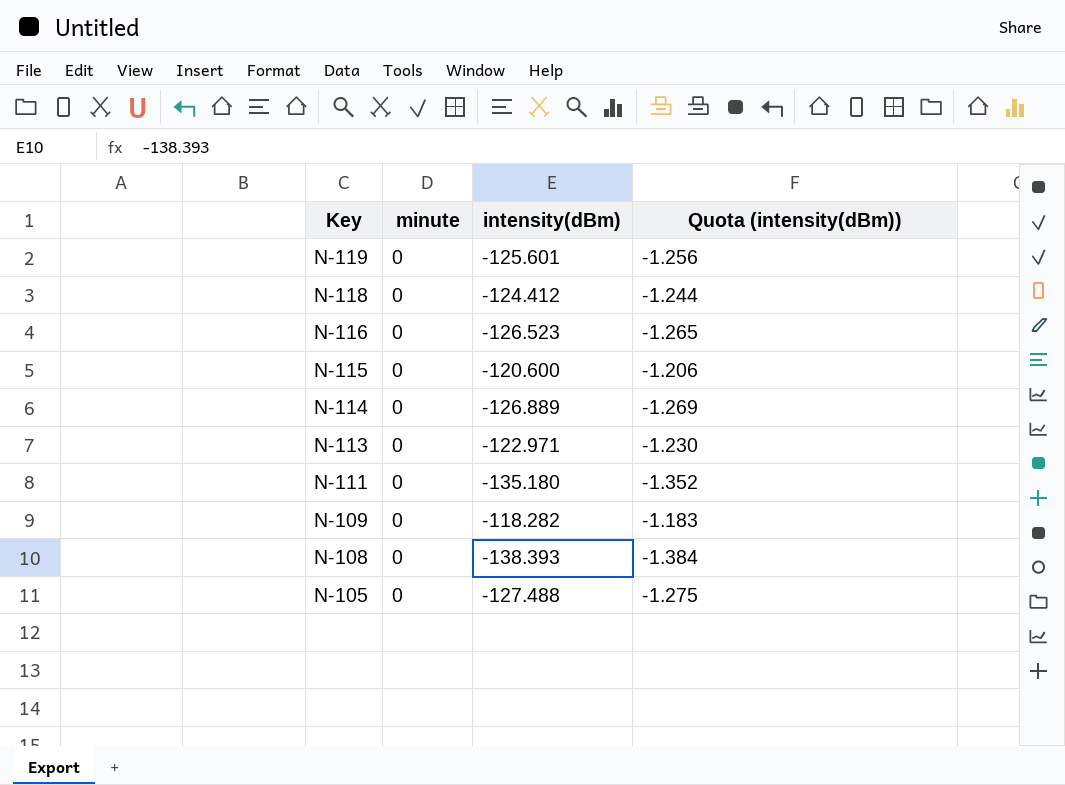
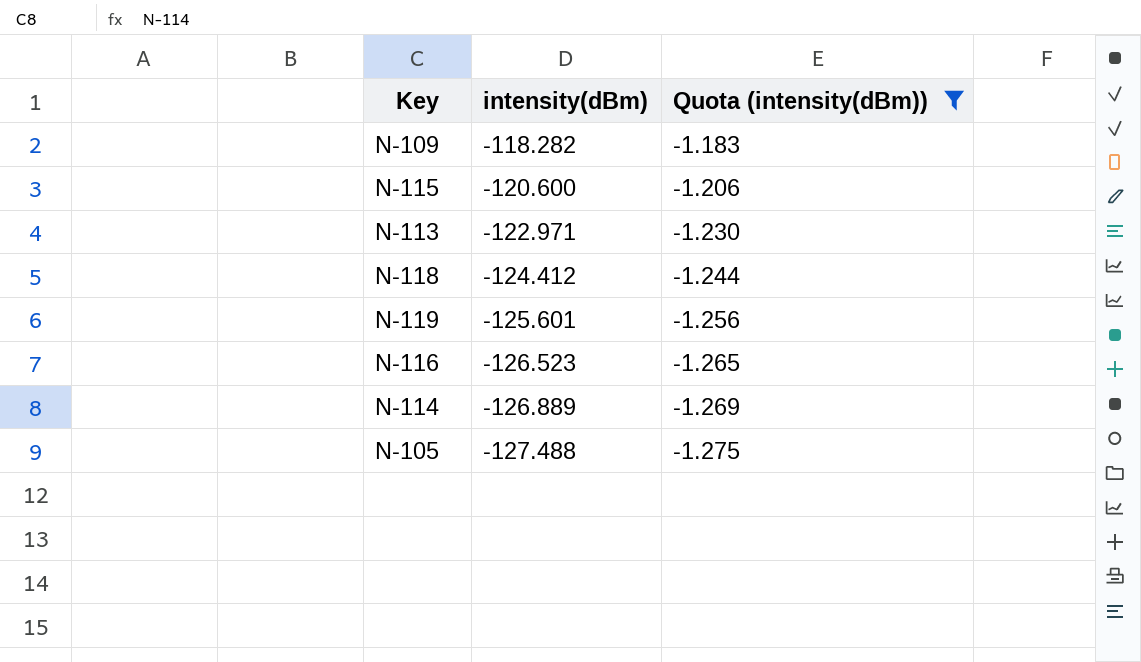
filter: none -> Quota (intensity(dBm)) >= -1.275
row order: Key descending -> intensity(dBm) descending
column minute | position: 2 -> none

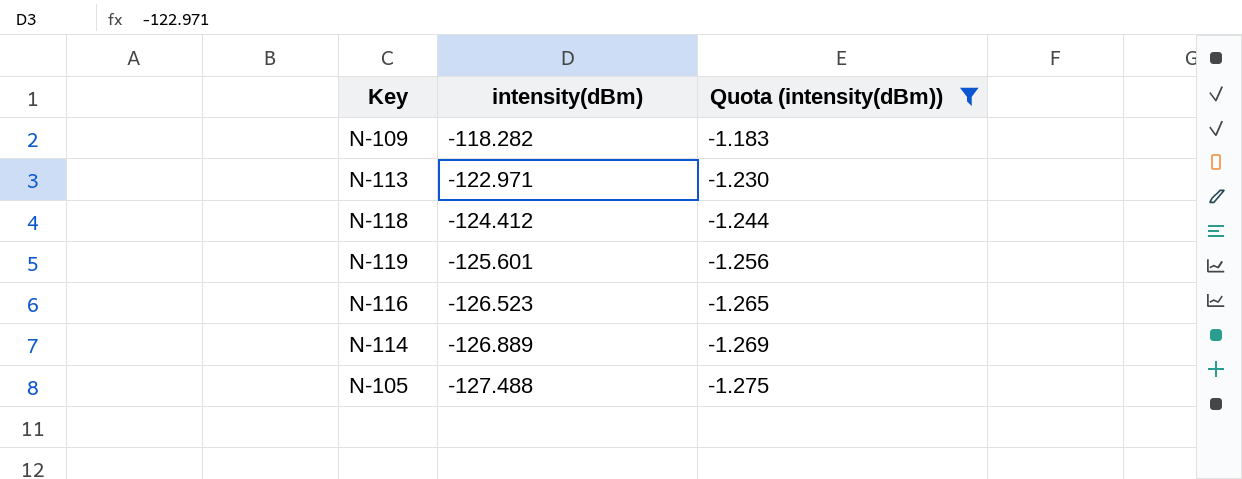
row N-115: -120.600 | -1.206 -> none

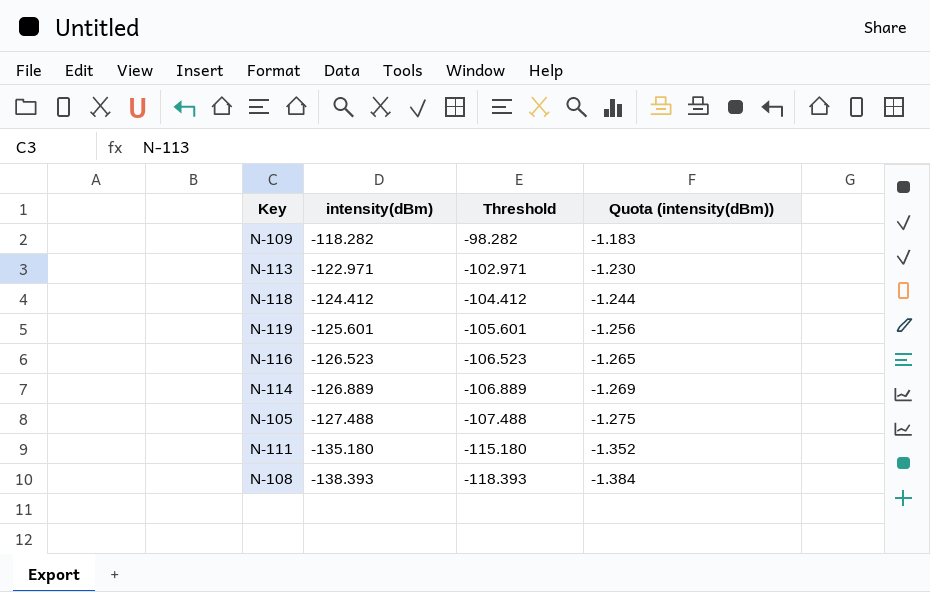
filter: Quota (intensity(dBm)) >= -1.275 -> none
column Threshold | formula: none -> [intensity(dBm)] + 20

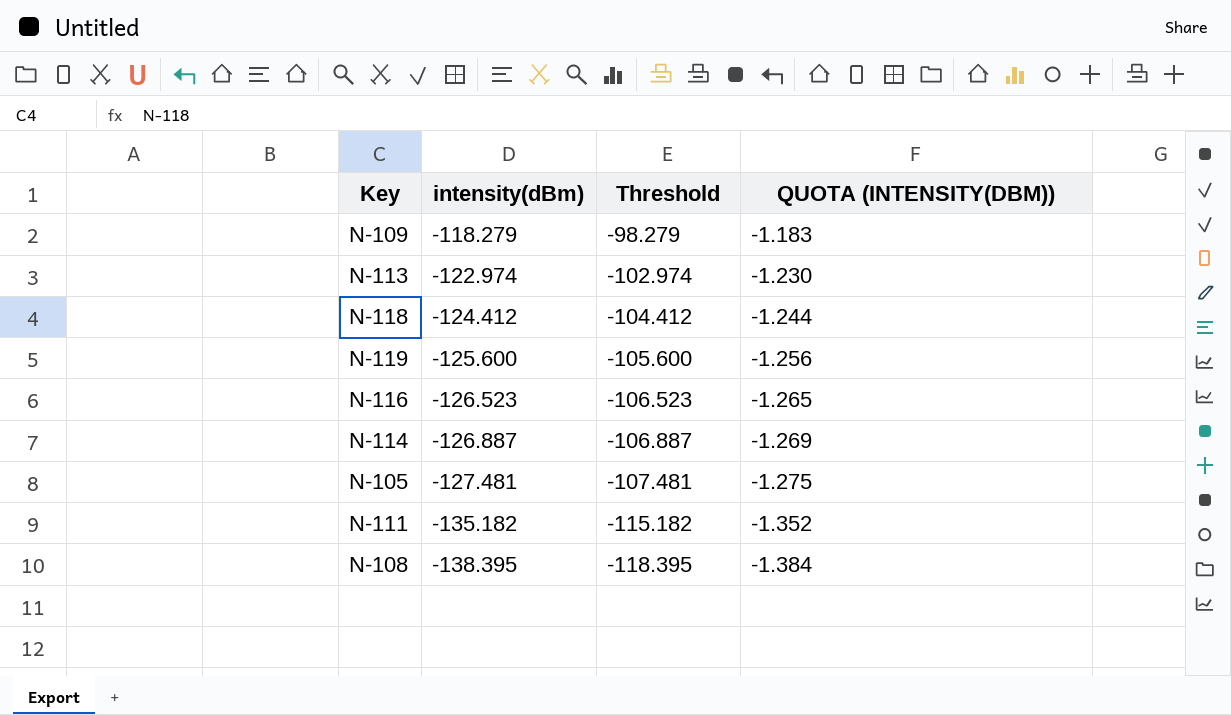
column name: Quota (intensity(dBm)) -> QUOTA (INTENSITY(DBM))
N-109 | intensity(dBm): -118.282 -> -118.279
N-109 | Threshold: -98.282 -> -98.279
N-113 | intensity(dBm): -122.971 -> -122.974
N-113 | Threshold: -102.971 -> -102.974
N-119 | intensity(dBm): -125.601 -> -125.600
N-119 | Threshold: -105.601 -> -105.600
N-114 | intensity(dBm): -126.889 -> -126.887
N-114 | Threshold: -106.889 -> -106.887
N-105 | intensity(dBm): -127.488 -> -127.481
N-105 | Threshold: -107.488 -> -107.481
N-111 | intensity(dBm): -135.180 -> -135.182
N-111 | Threshold: -115.180 -> -115.182
N-108 | intensity(dBm): -138.393 -> -138.395
N-108 | Threshold: -118.393 -> -118.395

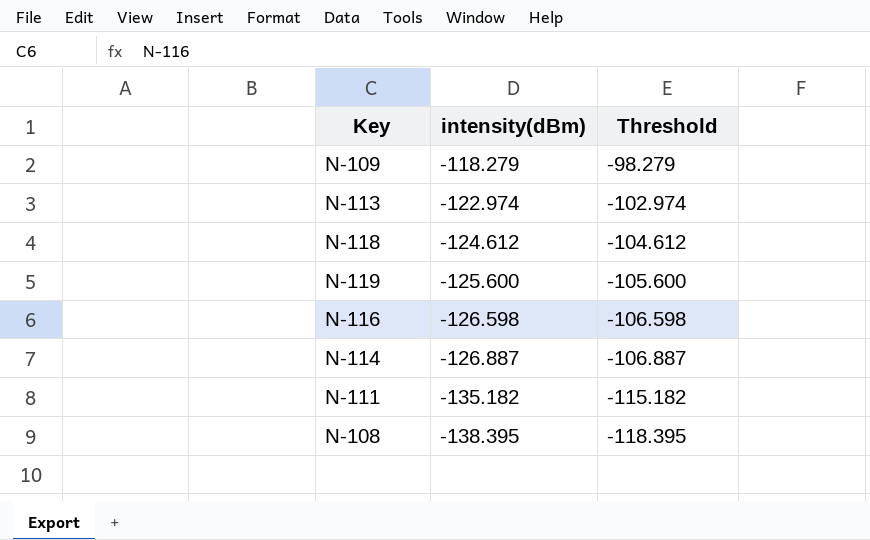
column QUOTA (INTENSITY(DBM)) | formula: [intensity(dBm)] * 0.01 -> none
row N-105: -127.481 | -107.481 | -1.275 -> none
N-118 | intensity(dBm): -124.412 -> -124.612
N-118 | Threshold: -104.412 -> -104.612
N-116 | intensity(dBm): -126.523 -> -126.598
N-116 | Threshold: -106.523 -> -106.598

